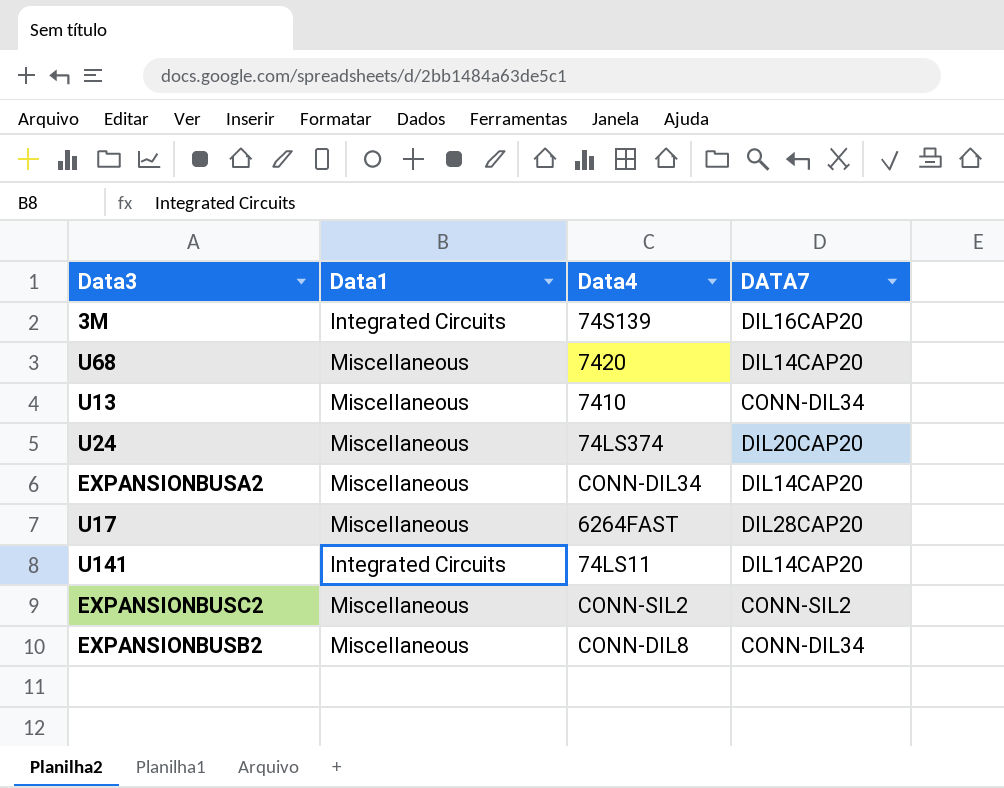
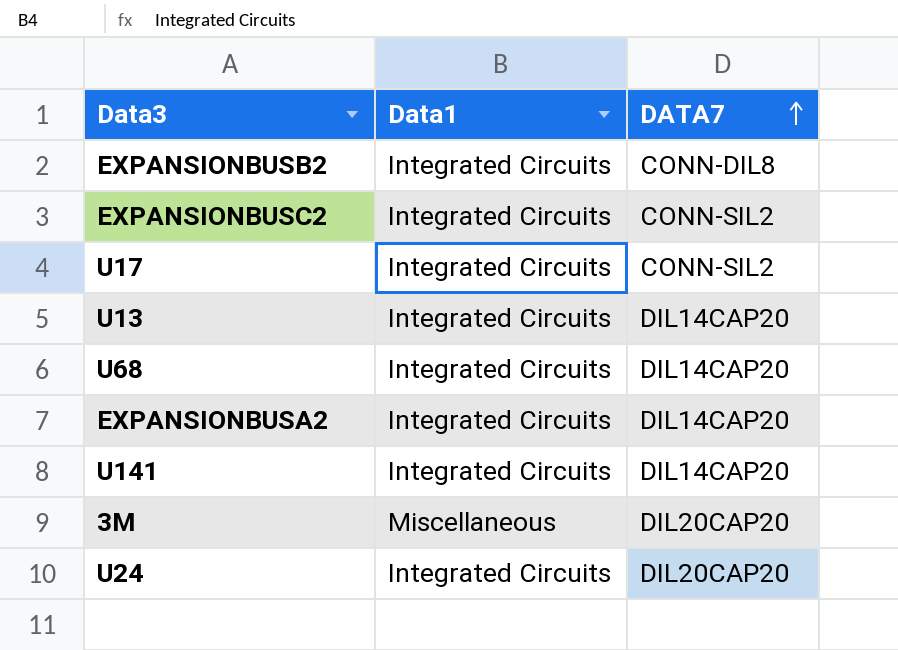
row order: none -> DATA7 ascending
column Data4 | position: 3 -> none
EXPANSIONBUSB2 | Data1: Miscellaneous -> Integrated Circuits
EXPANSIONBUSB2 | DATA7: CONN-DIL34 -> CONN-DIL8
EXPANSIONBUSC2 | Data1: Miscellaneous -> Integrated Circuits
U17 | Data1: Miscellaneous -> Integrated Circuits
U17 | DATA7: DIL28CAP20 -> CONN-SIL2
U13 | Data1: Miscellaneous -> Integrated Circuits
U13 | DATA7: CONN-DIL34 -> DIL14CAP20
U68 | Data1: Miscellaneous -> Integrated Circuits
EXPANSIONBUSA2 | Data1: Miscellaneous -> Integrated Circuits
3M | Data1: Integrated Circuits -> Miscellaneous
3M | DATA7: DIL16CAP20 -> DIL20CAP20
U24 | Data1: Miscellaneous -> Integrated Circuits

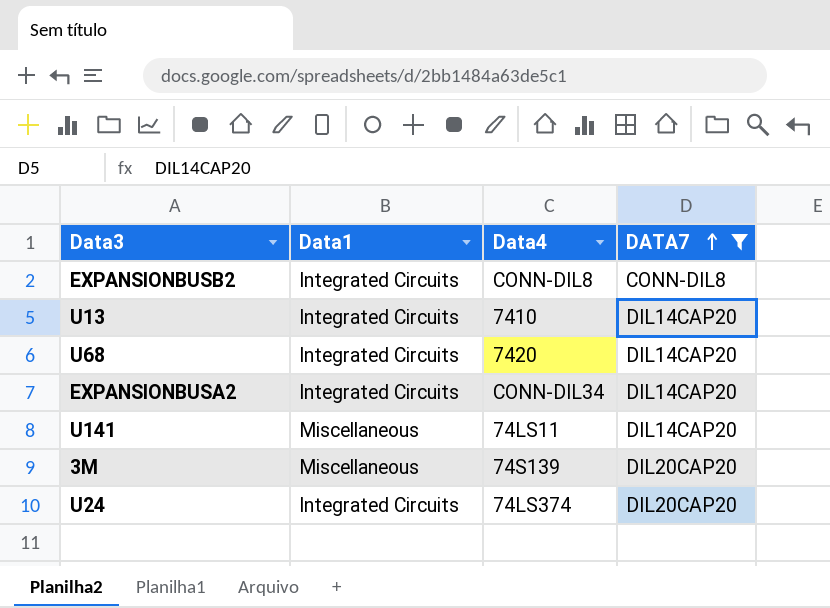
filter: none -> DATA7 != CONN-SIL2
column Data4 | position: none -> 3
U141 | Data1: Integrated Circuits -> Miscellaneous

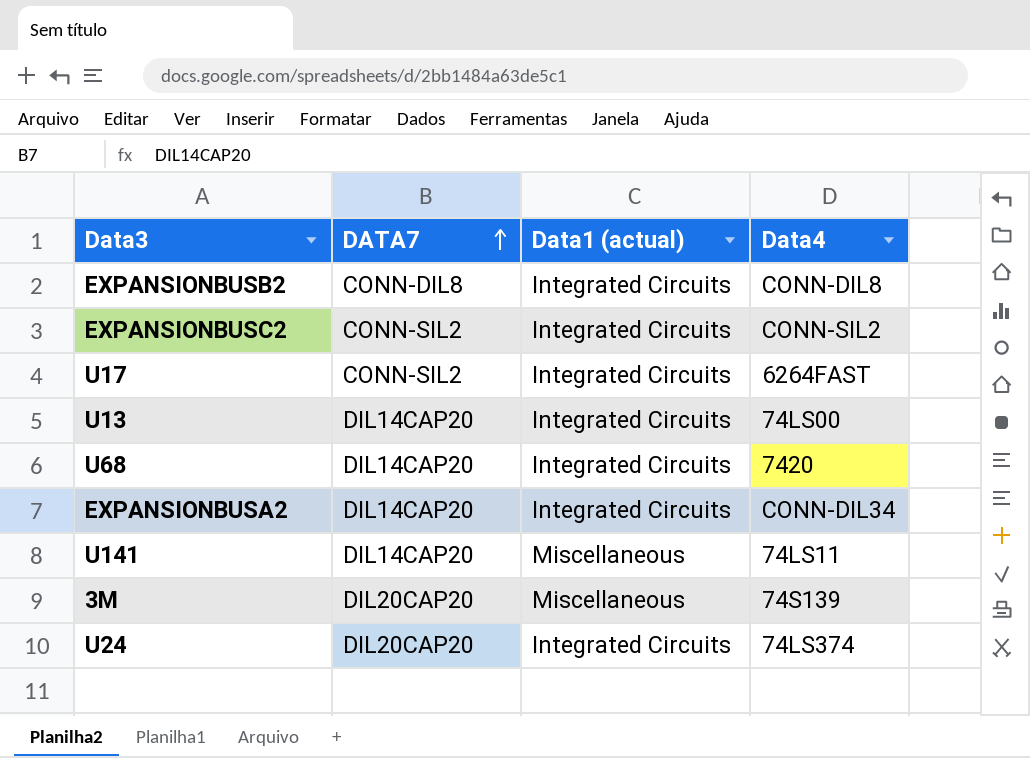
filter: DATA7 != CONN-SIL2 -> none
column DATA7 | position: 4 -> 2
column name: Data1 -> Data1 (actual)
U13 | Data4: 7410 -> 74LS00

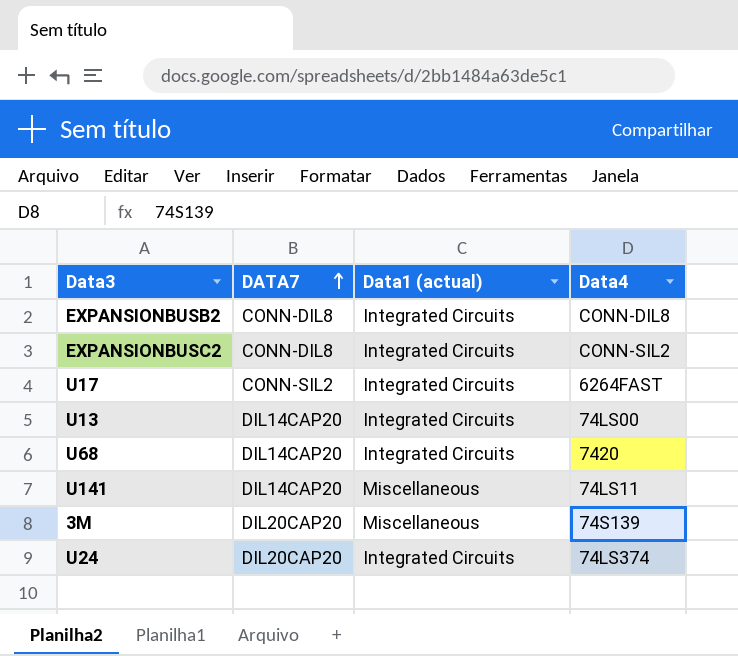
row EXPANSIONBUSA2: DIL14CAP20 | Integrated Circuits | CONN-DIL34 -> none
EXPANSIONBUSC2 | DATA7: CONN-SIL2 -> CONN-DIL8

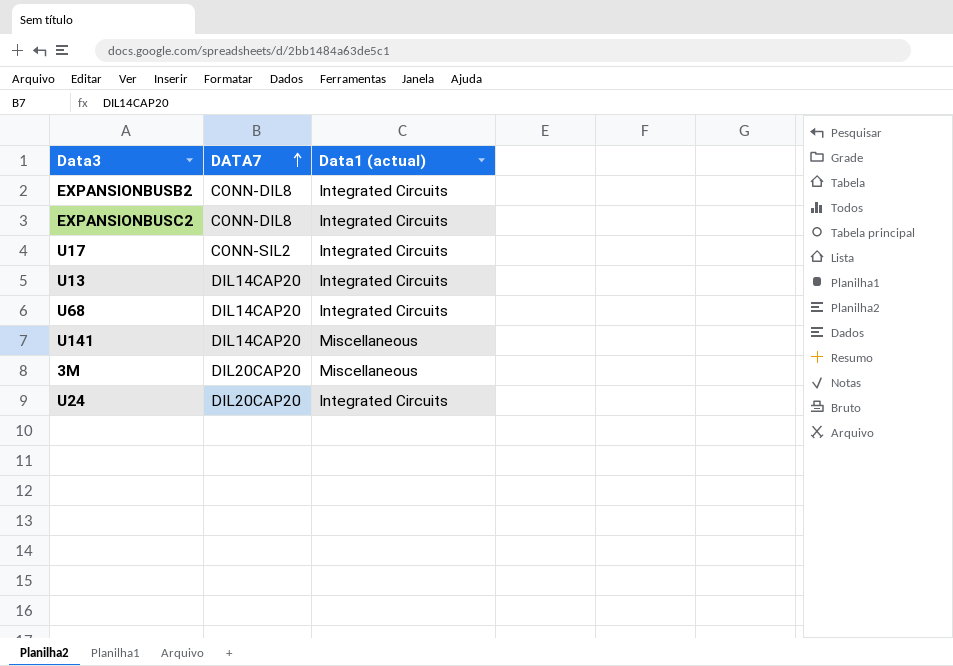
column Data4 | position: 4 -> none

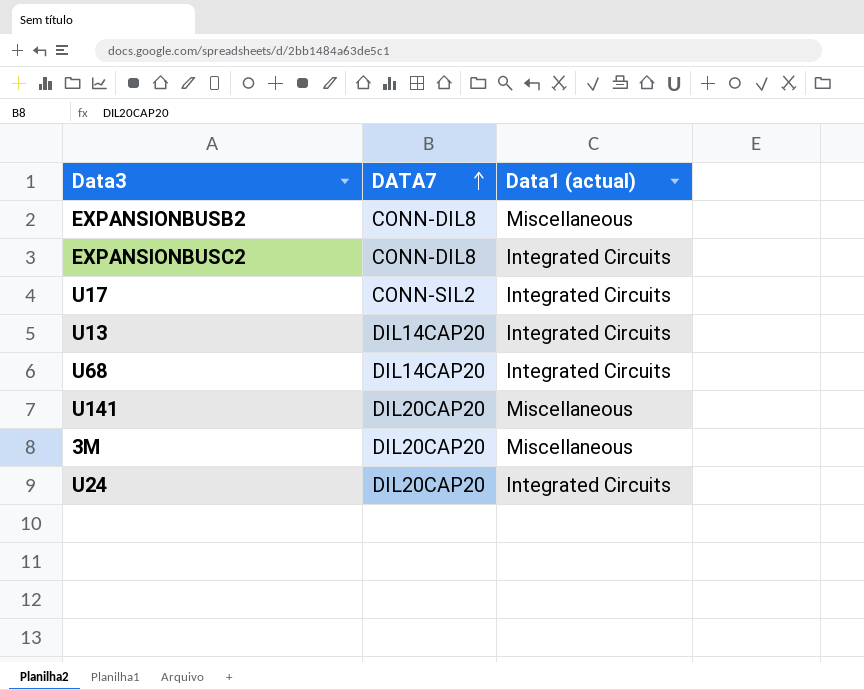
EXPANSIONBUSB2 | Data1 (actual): Integrated Circuits -> Miscellaneous
U141 | DATA7: DIL14CAP20 -> DIL20CAP20

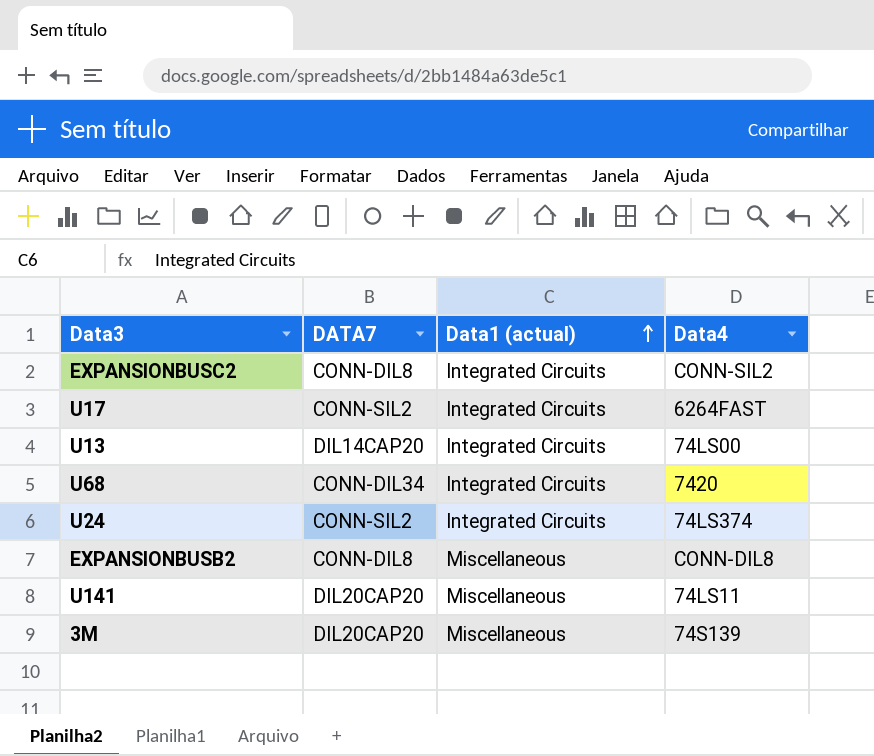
row order: DATA7 ascending -> Data1 (actual) ascending
column Data4 | position: none -> 4
U68 | DATA7: DIL14CAP20 -> CONN-DIL34
U24 | DATA7: DIL20CAP20 -> CONN-SIL2

